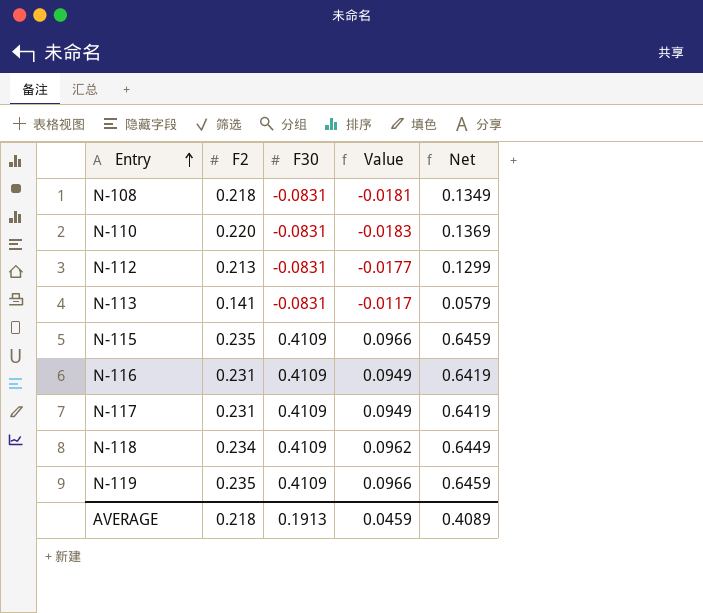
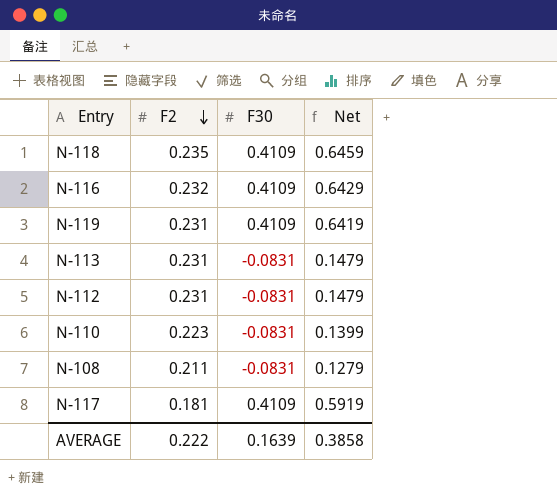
row order: Entry ascending -> F2 descending
column Value | formula: [F2] * [F30] -> none
row N-115: 0.235 | 0.4109 | 0.0966 | 0.6459 -> none
N-118 | F2: 0.234 -> 0.235
N-118 | Net: 0.6449 -> 0.6459
N-116 | F2: 0.231 -> 0.232
N-116 | Net: 0.6419 -> 0.6429
N-119 | F2: 0.235 -> 0.231
N-119 | Net: 0.6459 -> 0.6419
N-113 | F2: 0.141 -> 0.231
N-113 | Net: 0.0579 -> 0.1479
N-112 | F2: 0.213 -> 0.231
N-112 | Net: 0.1299 -> 0.1479
N-110 | F2: 0.220 -> 0.223
N-110 | Net: 0.1369 -> 0.1399
N-108 | F2: 0.218 -> 0.211
N-108 | Net: 0.1349 -> 0.1279
N-117 | F2: 0.231 -> 0.181
N-117 | Net: 0.6419 -> 0.5919
AVERAGE | F2: 0.218 -> 0.222
AVERAGE | F30: 0.1913 -> 0.1639
AVERAGE | Net: 0.4089 -> 0.3858

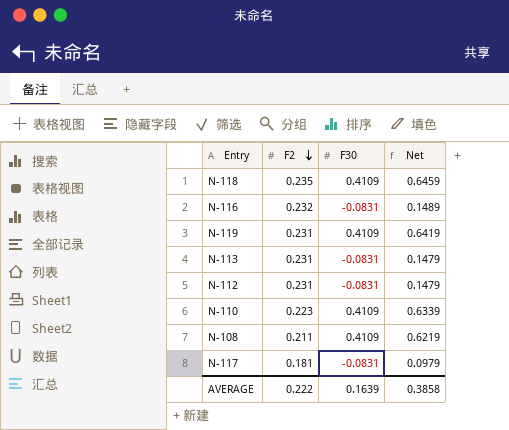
N-116 | F30: 0.4109 -> -0.0831
N-116 | Net: 0.6429 -> 0.1489
N-110 | F30: -0.0831 -> 0.4109
N-110 | Net: 0.1399 -> 0.6339
N-108 | F30: -0.0831 -> 0.4109
N-108 | Net: 0.1279 -> 0.6219
N-117 | F30: 0.4109 -> -0.0831
N-117 | Net: 0.5919 -> 0.0979

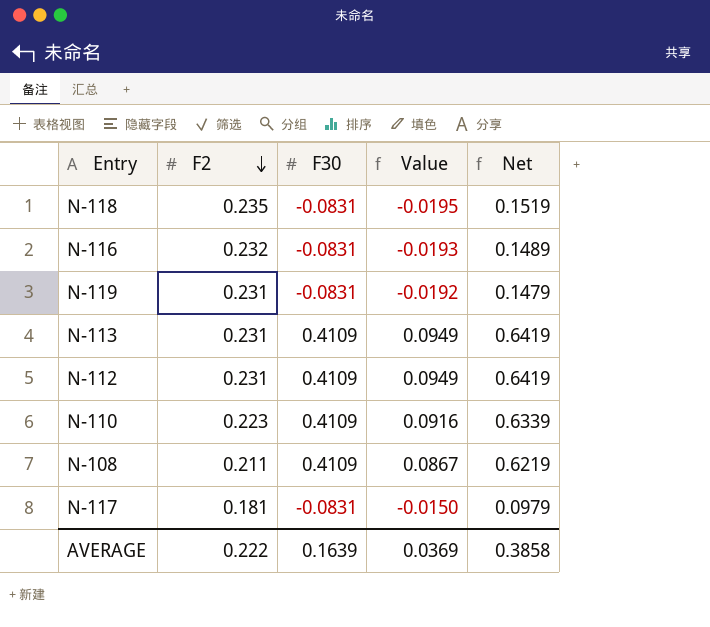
column Value | formula: none -> [F2] * [F30]
N-118 | F30: 0.4109 -> -0.0831
N-118 | Net: 0.6459 -> 0.1519
N-119 | F30: 0.4109 -> -0.0831
N-119 | Net: 0.6419 -> 0.1479
N-113 | F30: -0.0831 -> 0.4109
N-113 | Net: 0.1479 -> 0.6419
N-112 | F30: -0.0831 -> 0.4109
N-112 | Net: 0.1479 -> 0.6419

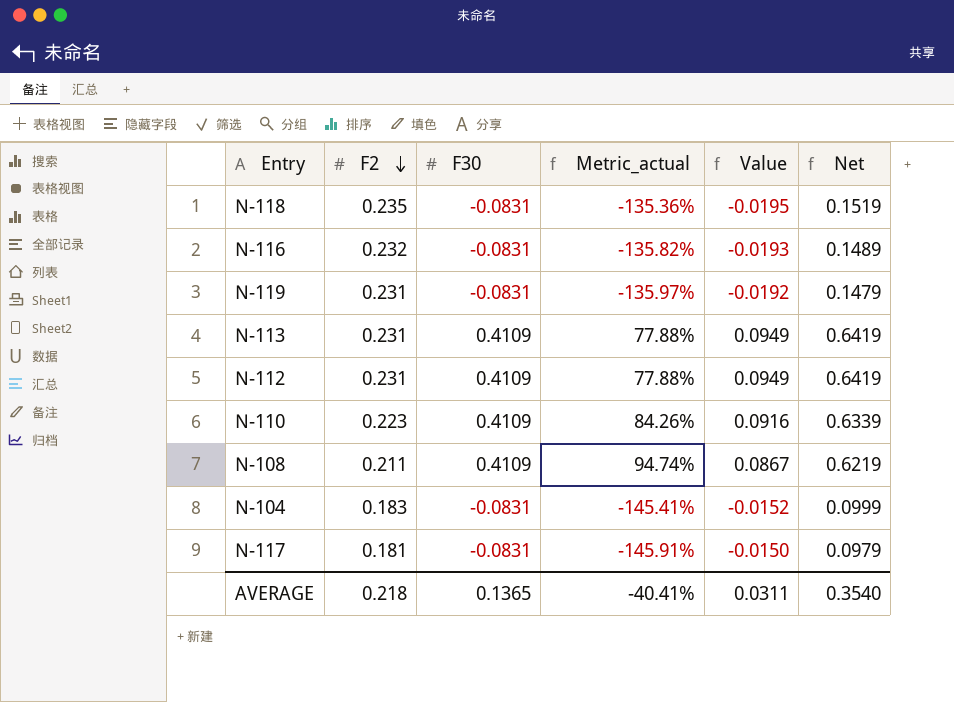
column Metric_actual | formula: none -> ([F30] - [F2]) / [F2]
row N-104: none -> 0.183 | -0.0831 | -145.41% | -0.0152 | 0.0999
AVERAGE | F2: 0.222 -> 0.218
AVERAGE | F30: 0.1639 -> 0.1365
AVERAGE | Value: 0.0369 -> 0.0311
AVERAGE | Net: 0.3858 -> 0.3540

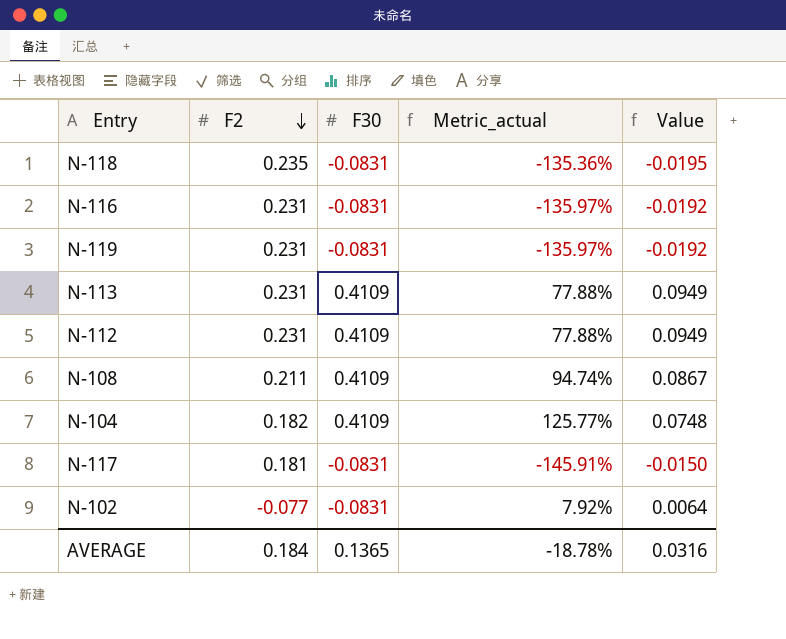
column Net | formula: [F2] + [F30] -> none
row N-110: 0.223 | 0.4109 | 84.26% | 0.0916 | 0.6339 -> none
N-116 | F2: 0.232 -> 0.231
N-116 | Metric_actual: -135.82% -> -135.97%
N-116 | Value: -0.0193 -> -0.0192
N-104 | F2: 0.183 -> 0.182
N-104 | F30: -0.0831 -> 0.4109
N-104 | Metric_actual: -145.41% -> 125.77%
N-104 | Value: -0.0152 -> 0.0748
row N-102: none -> -0.077 | -0.0831 | 7.92% | 0.0064
AVERAGE | F2: 0.218 -> 0.184
AVERAGE | Metric_actual: -40.41% -> -18.78%
AVERAGE | Value: 0.0311 -> 0.0316

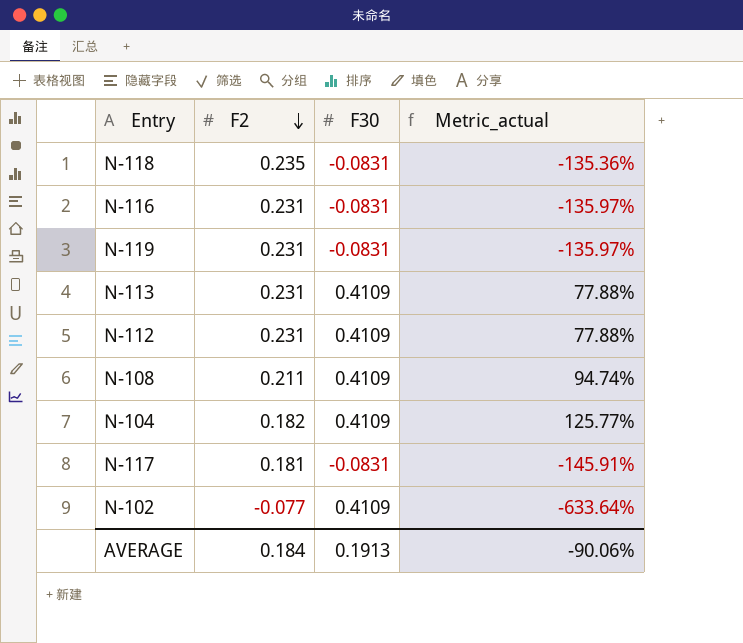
column Value | formula: [F2] * [F30] -> none
N-102 | F30: -0.0831 -> 0.4109
N-102 | Metric_actual: 7.92% -> -633.64%
AVERAGE | F30: 0.1365 -> 0.1913
AVERAGE | Metric_actual: -18.78% -> -90.06%

